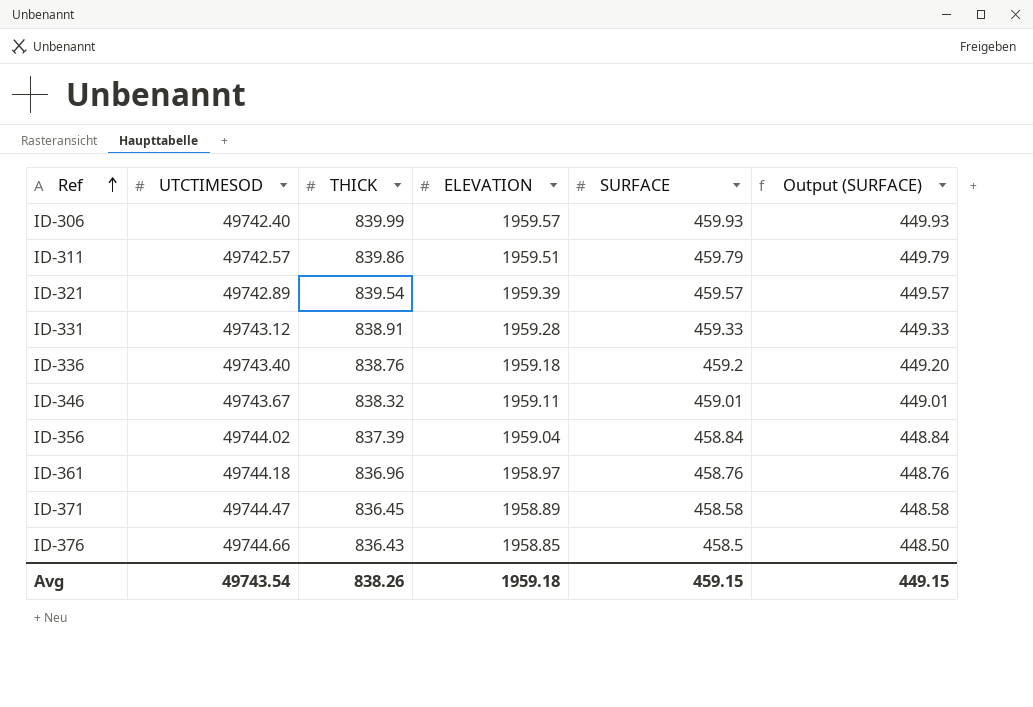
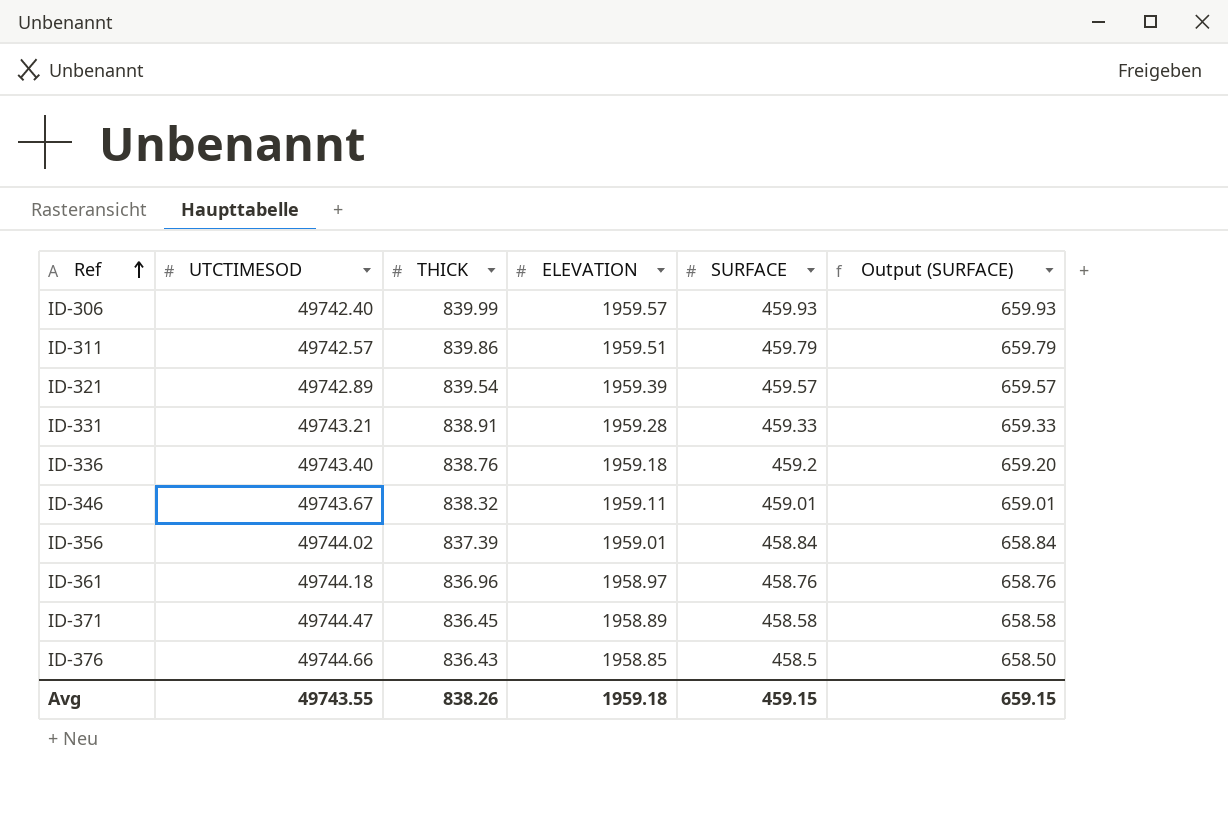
column Output (SURFACE) | formula: [SURFACE] - 10 -> [SURFACE] + 200
ID-331 | UTCTIMESOD: 49743.12 -> 49743.21
ID-356 | ELEVATION: 1959.04 -> 1959.01
Avg | UTCTIMESOD: 49743.54 -> 49743.55
Avg | Output (SURFACE): 449.15 -> 659.15

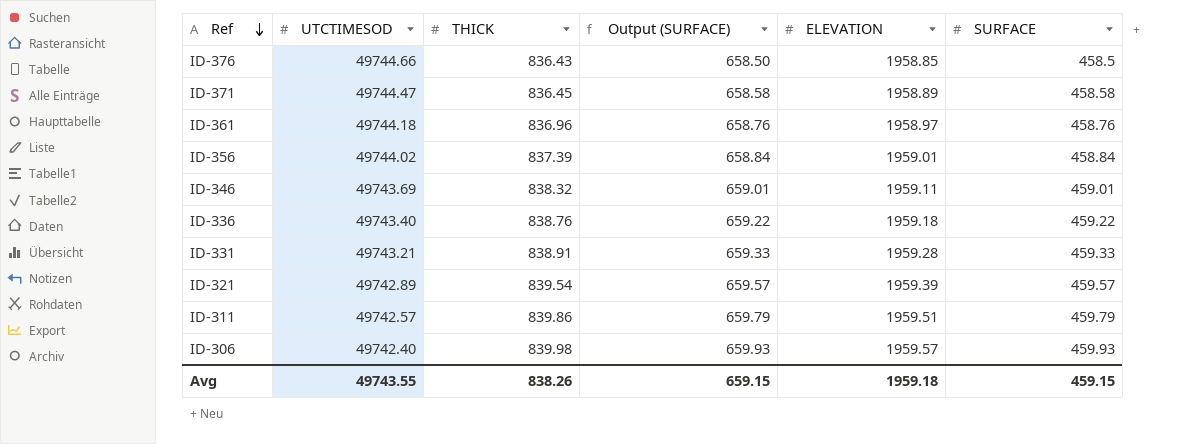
row order: Ref ascending -> Ref descending
column Output (SURFACE) | position: 6 -> 4
ID-346 | UTCTIMESOD: 49743.67 -> 49743.69
ID-336 | Output (SURFACE): 659.20 -> 659.22
ID-336 | SURFACE: 459.2 -> 459.22
ID-306 | THICK: 839.99 -> 839.98

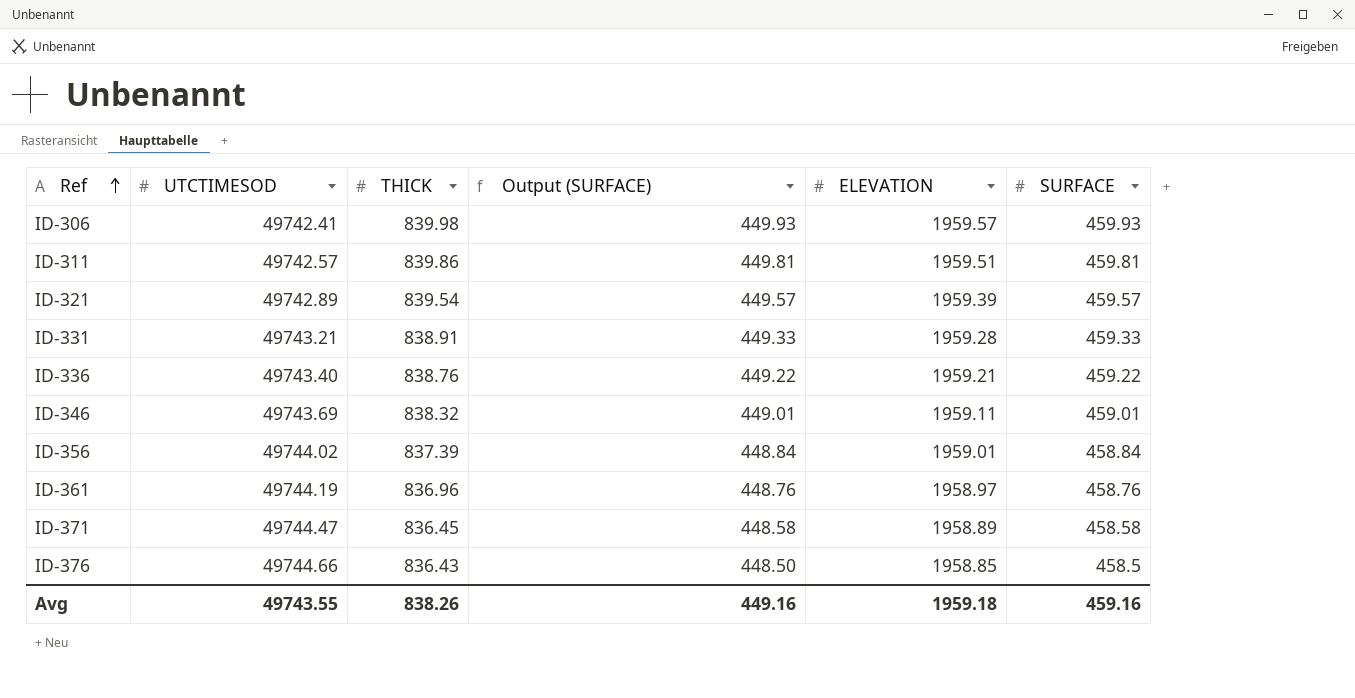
row order: Ref descending -> Ref ascending
column Output (SURFACE) | formula: [SURFACE] + 200 -> [SURFACE] - 10
ID-306 | UTCTIMESOD: 49742.40 -> 49742.41
ID-311 | SURFACE: 459.79 -> 459.81
ID-336 | ELEVATION: 1959.18 -> 1959.21
ID-361 | UTCTIMESOD: 49744.18 -> 49744.19
Avg | Output (SURFACE): 659.15 -> 449.16
Avg | SURFACE: 459.15 -> 459.16

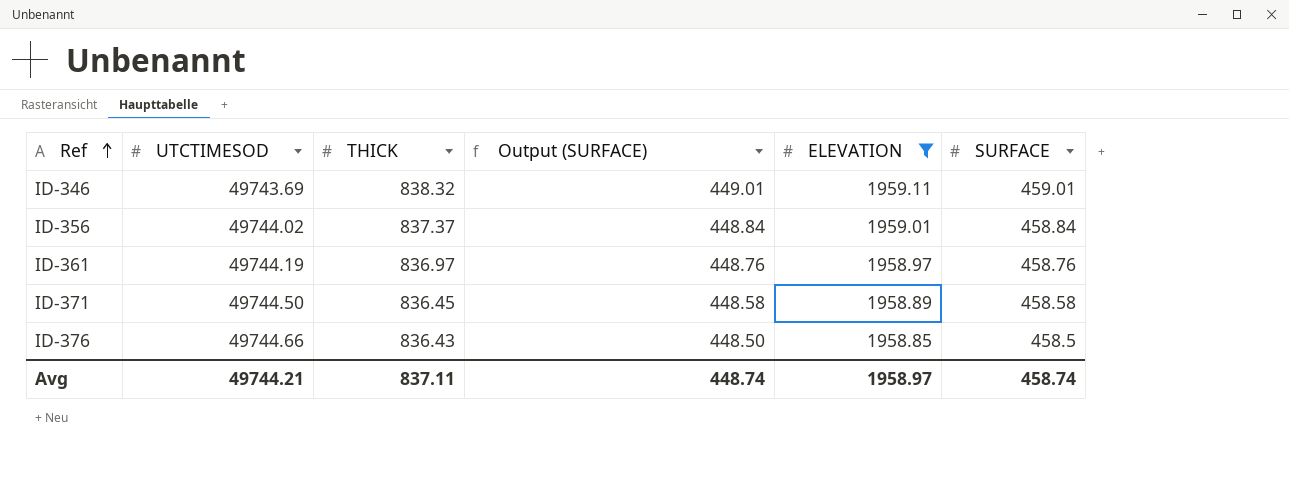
filter: none -> ELEVATION <= 1959.11
ID-356 | THICK: 837.39 -> 837.37
ID-361 | THICK: 836.96 -> 836.97
ID-371 | UTCTIMESOD: 49744.47 -> 49744.50
Avg | UTCTIMESOD: 49743.55 -> 49744.21
Avg | THICK: 838.26 -> 837.11
Avg | Output (SURFACE): 449.16 -> 448.74
Avg | ELEVATION: 1959.18 -> 1958.97
Avg | SURFACE: 459.16 -> 458.74

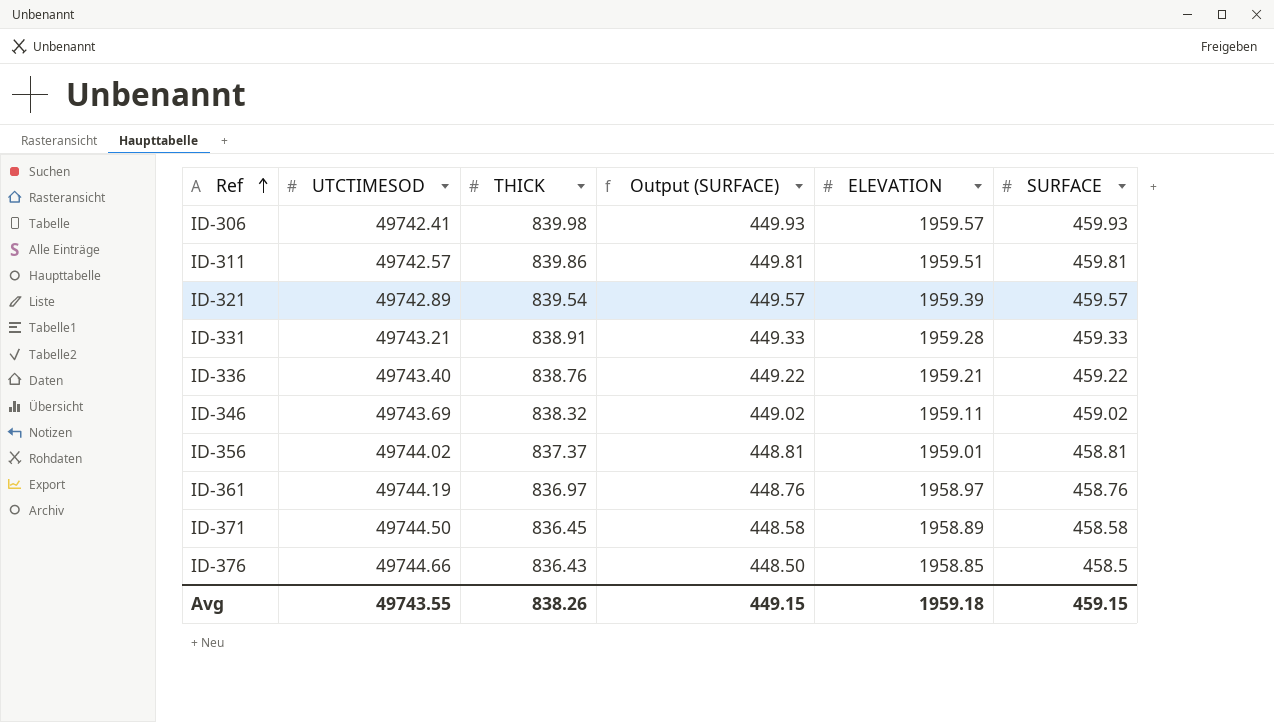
filter: ELEVATION <= 1959.11 -> none
ID-346 | Output (SURFACE): 449.01 -> 449.02
ID-346 | SURFACE: 459.01 -> 459.02
ID-356 | Output (SURFACE): 448.84 -> 448.81
ID-356 | SURFACE: 458.84 -> 458.81
Avg | UTCTIMESOD: 49744.21 -> 49743.55
Avg | THICK: 837.11 -> 838.26
Avg | Output (SURFACE): 448.74 -> 449.15
Avg | ELEVATION: 1958.97 -> 1959.18
Avg | SURFACE: 458.74 -> 459.15

